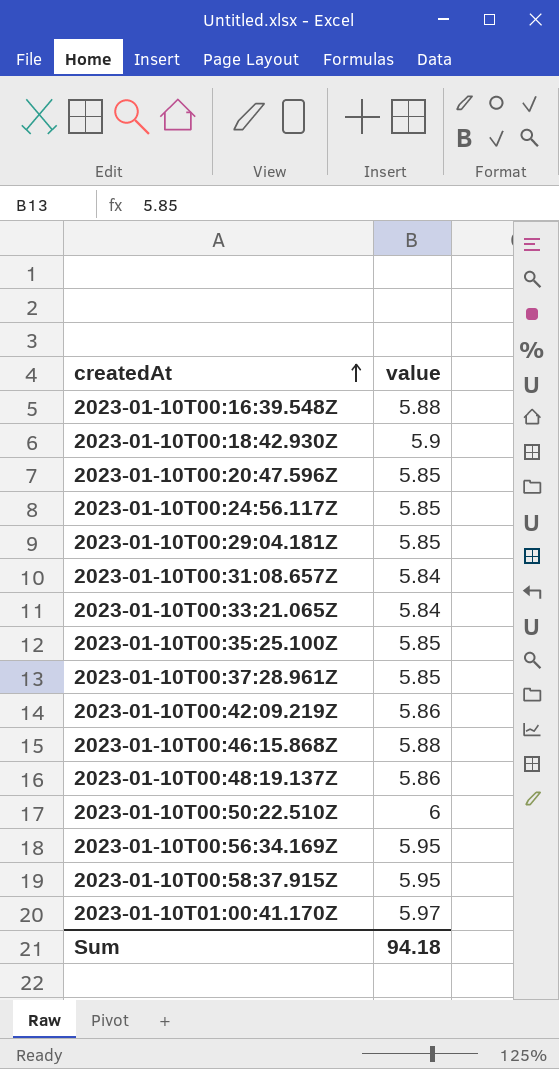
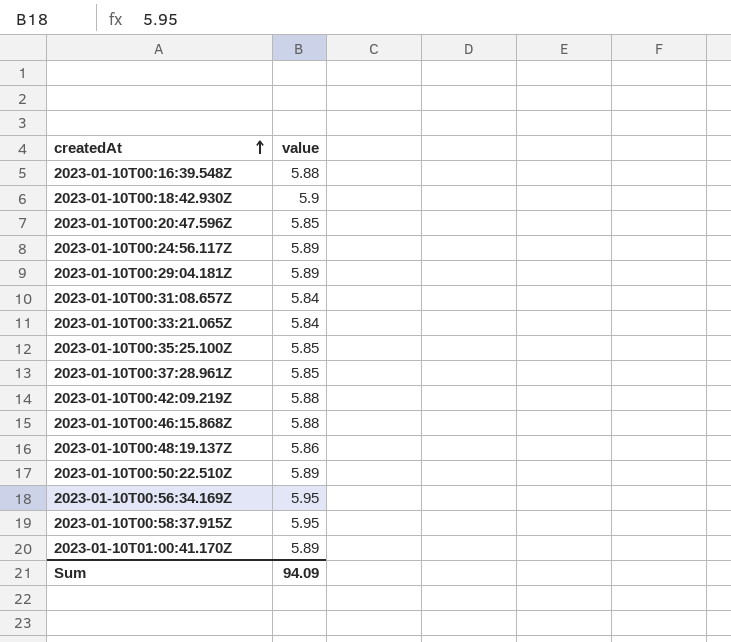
2023-01-10T00:24:56.117Z | value: 5.85 -> 5.89
2023-01-10T00:29:04.181Z | value: 5.85 -> 5.89
2023-01-10T00:42:09.219Z | value: 5.86 -> 5.88
2023-01-10T00:50:22.510Z | value: 6 -> 5.89
2023-01-10T01:00:41.170Z | value: 5.97 -> 5.89
Sum | value: 94.18 -> 94.09

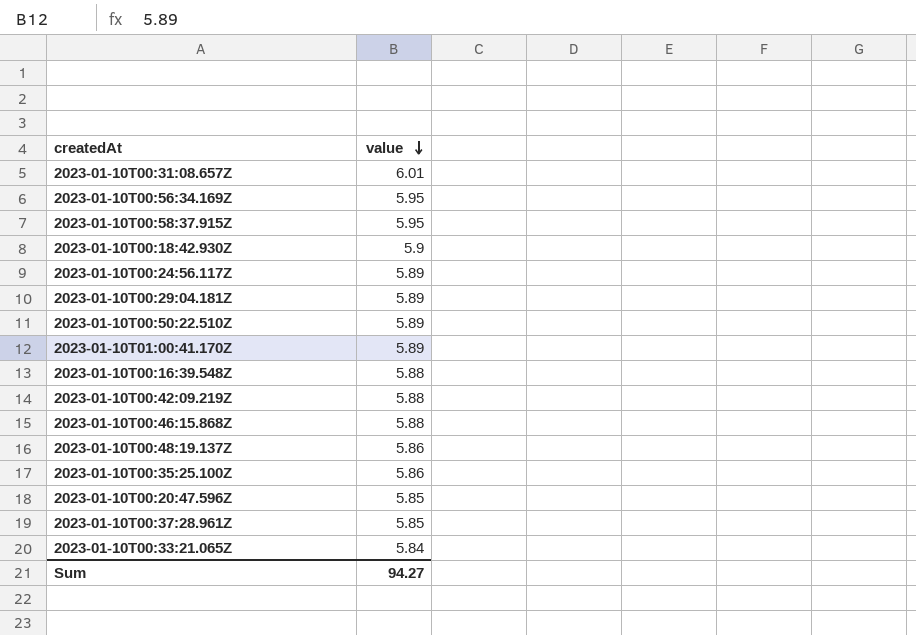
row order: createdAt ascending -> value descending
2023-01-10T00:31:08.657Z | value: 5.84 -> 6.01
2023-01-10T00:35:25.100Z | value: 5.85 -> 5.86
Sum | value: 94.09 -> 94.27

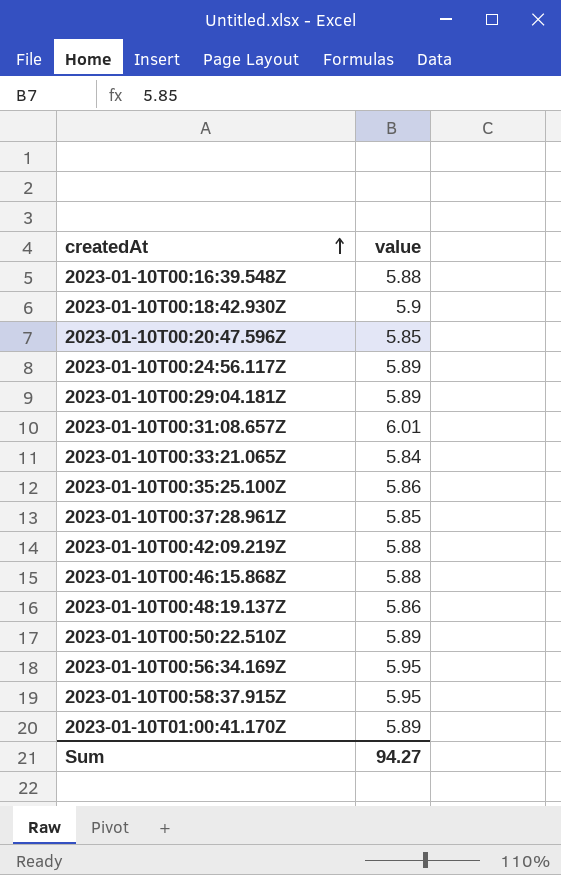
row order: value descending -> createdAt ascending

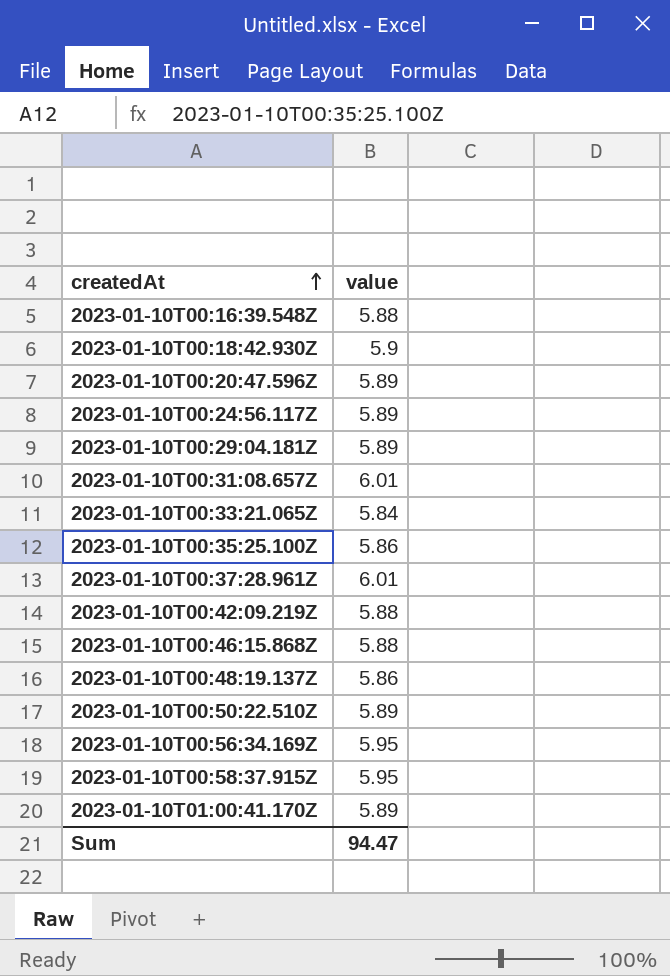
2023-01-10T00:20:47.596Z | value: 5.85 -> 5.89
2023-01-10T00:37:28.961Z | value: 5.85 -> 6.01
Sum | value: 94.27 -> 94.47

